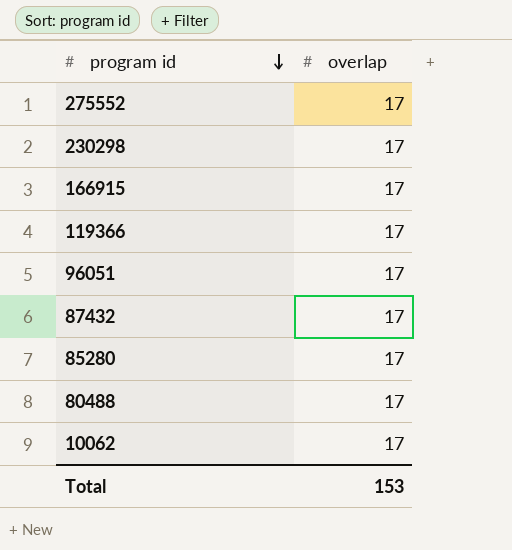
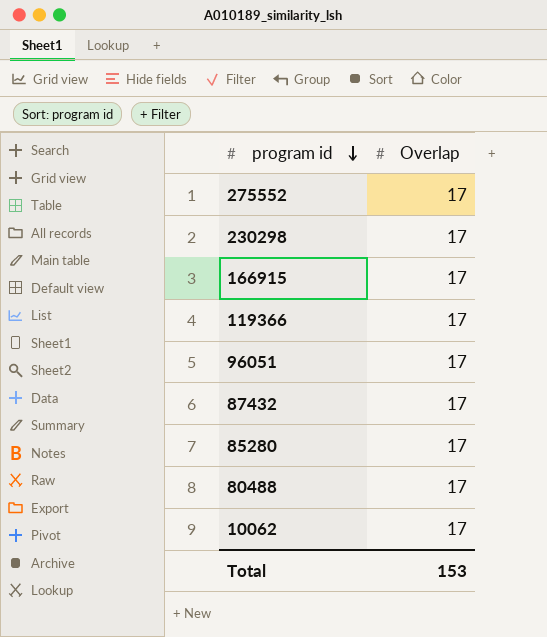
column name: overlap -> Overlap

